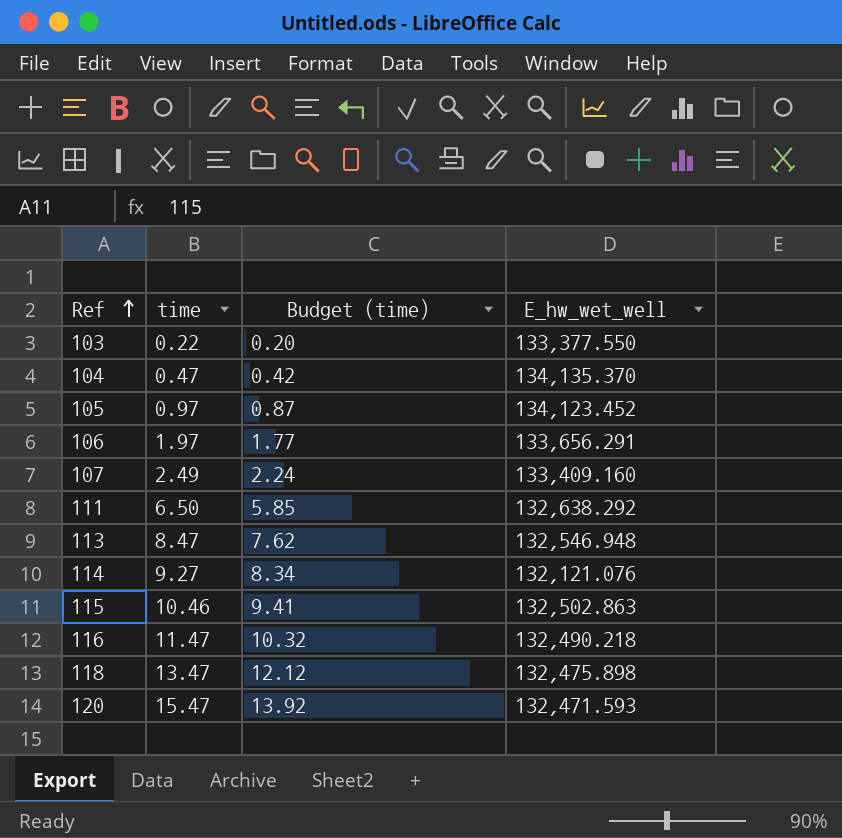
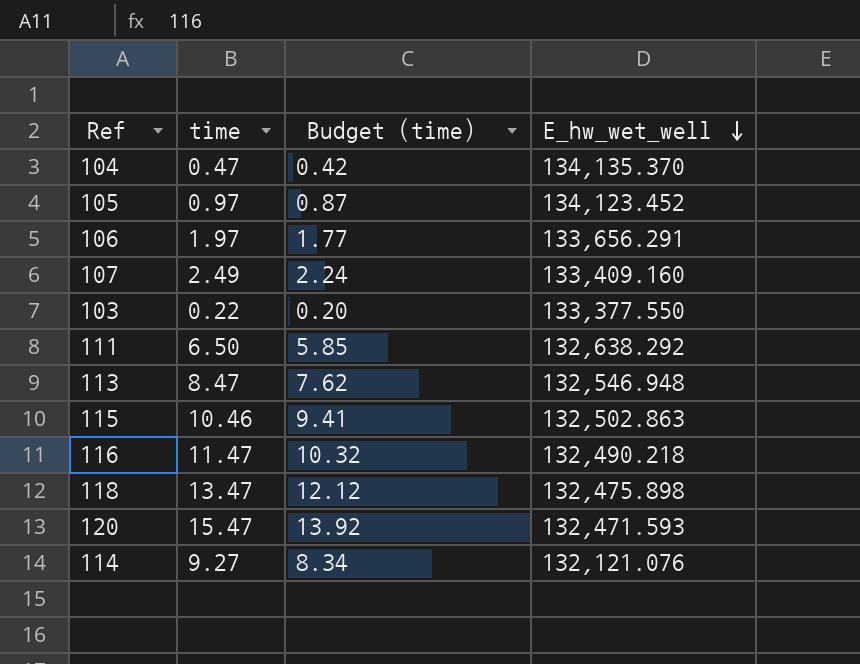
row order: Ref ascending -> E_hw_wet_well descending

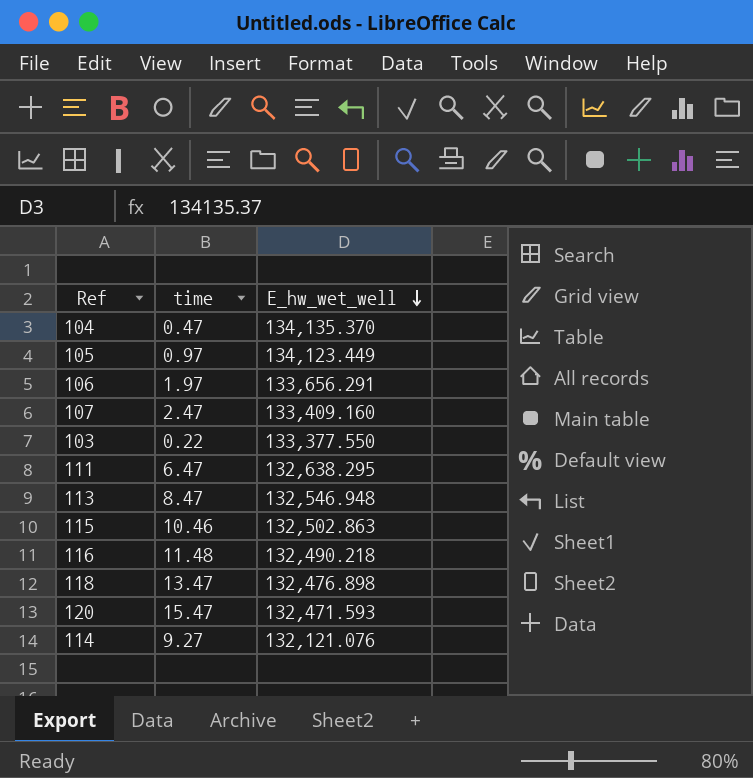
column Budget (time) | formula: [time] * 0.9 -> none
105 | E_hw_wet_well: 134,123.452 -> 134,123.449
107 | time: 2.49 -> 2.47
111 | time: 6.50 -> 6.47
111 | E_hw_wet_well: 132,638.292 -> 132,638.295
116 | time: 11.47 -> 11.48
118 | E_hw_wet_well: 132,475.898 -> 132,476.898

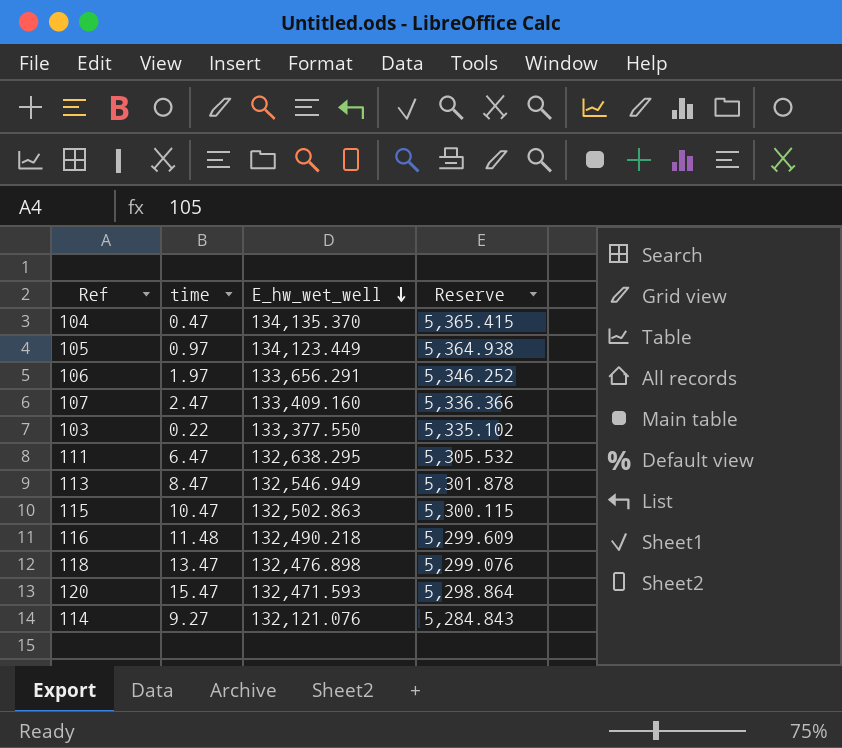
column Reserve | formula: none -> [E_hw_wet_well] * 0.04
113 | E_hw_wet_well: 132,546.948 -> 132,546.949
115 | time: 10.46 -> 10.47

